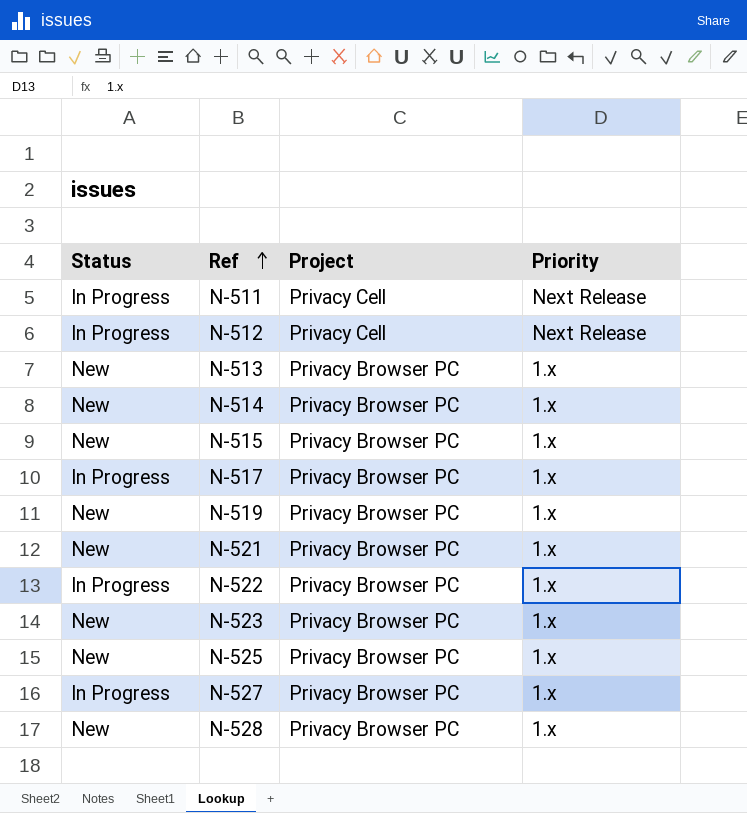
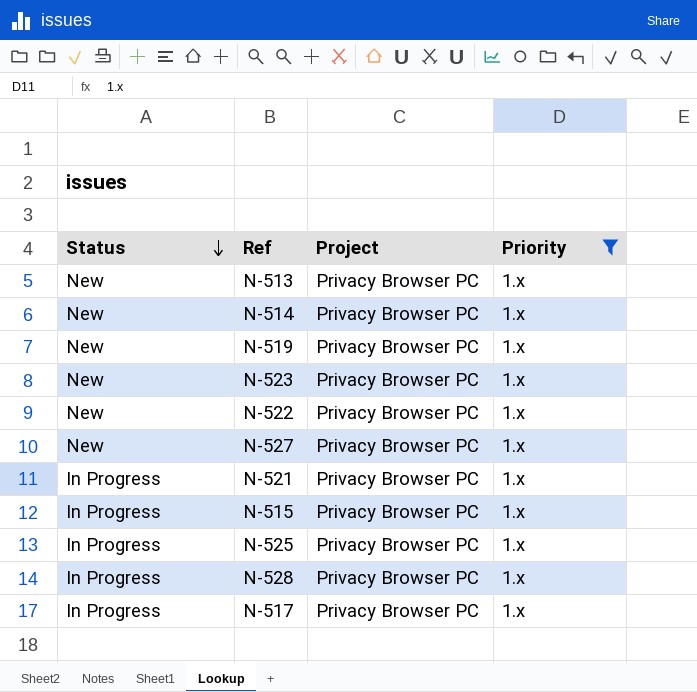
filter: none -> Priority = 1.x
row order: Ref ascending -> Status descending
N-522 | Status: In Progress -> New
N-527 | Status: In Progress -> New
N-521 | Status: New -> In Progress
N-515 | Status: New -> In Progress
N-525 | Status: New -> In Progress
N-528 | Status: New -> In Progress

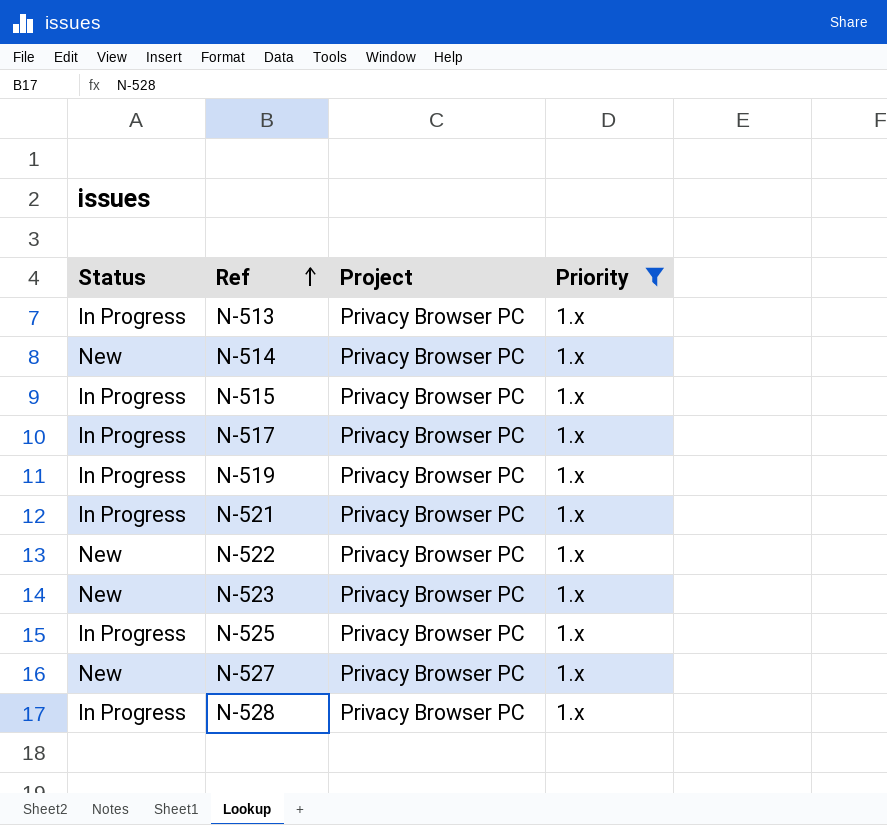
row order: Status descending -> Ref ascending
N-513 | Status: New -> In Progress
N-519 | Status: New -> In Progress

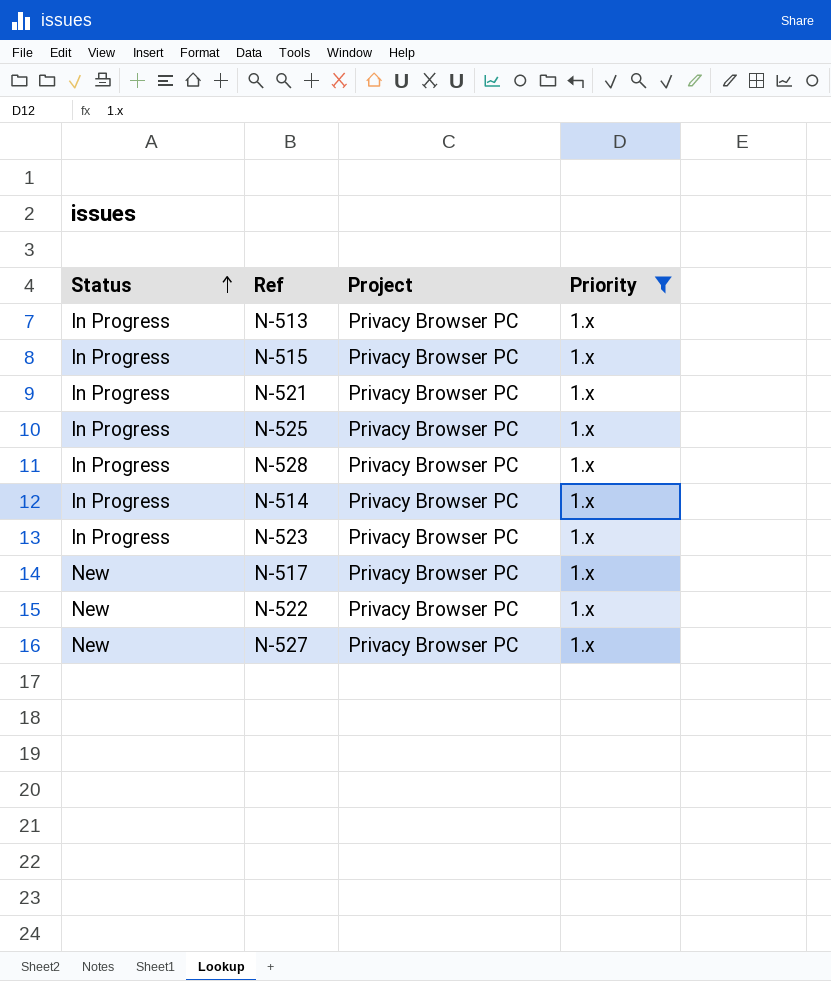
row order: Ref ascending -> Status ascending
row N-519: In Progress | Privacy Browser PC | 1.x -> none
N-514 | Status: New -> In Progress
N-523 | Status: New -> In Progress
N-517 | Status: In Progress -> New

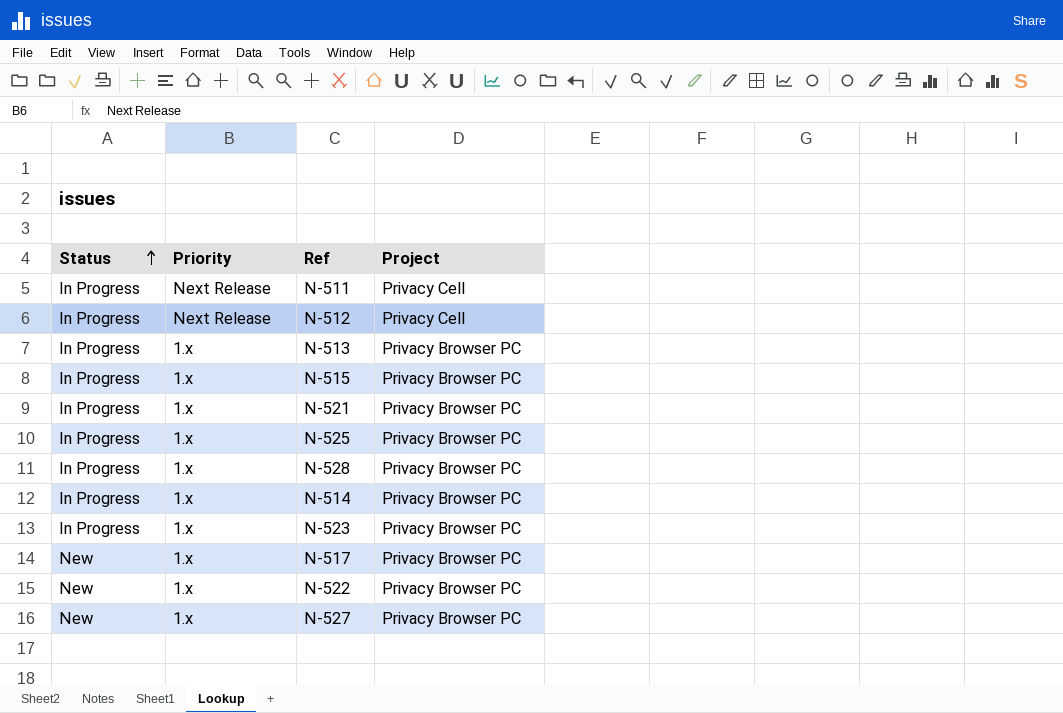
filter: Priority = 1.x -> none
column Priority | position: 4 -> 2

